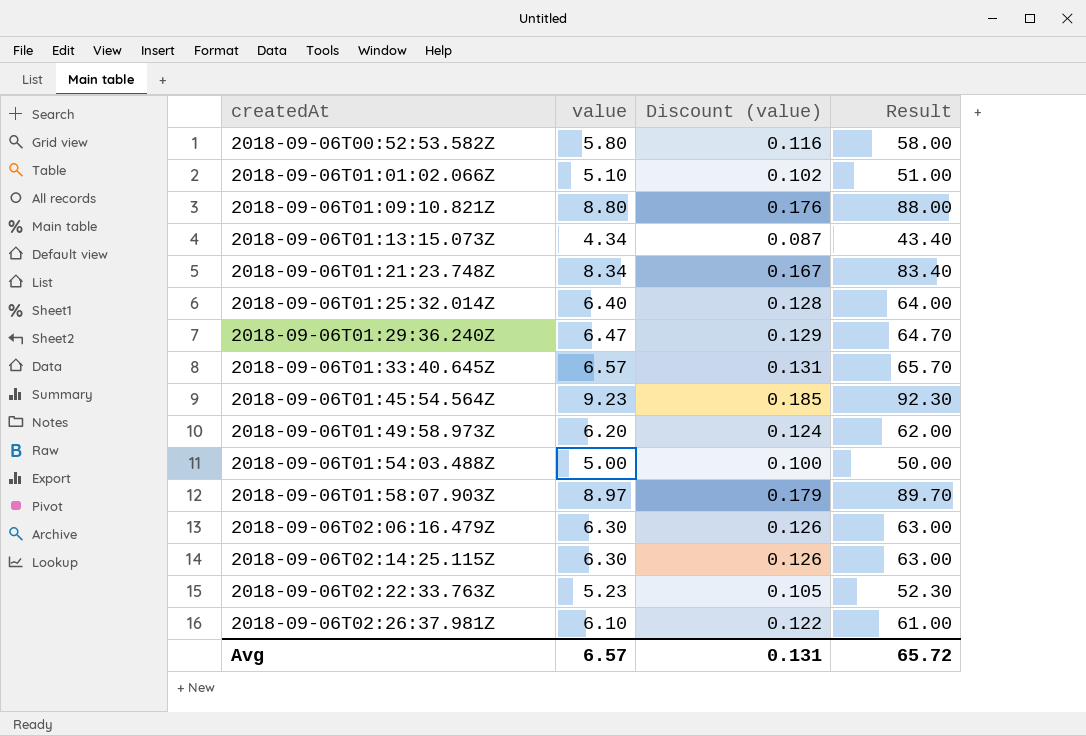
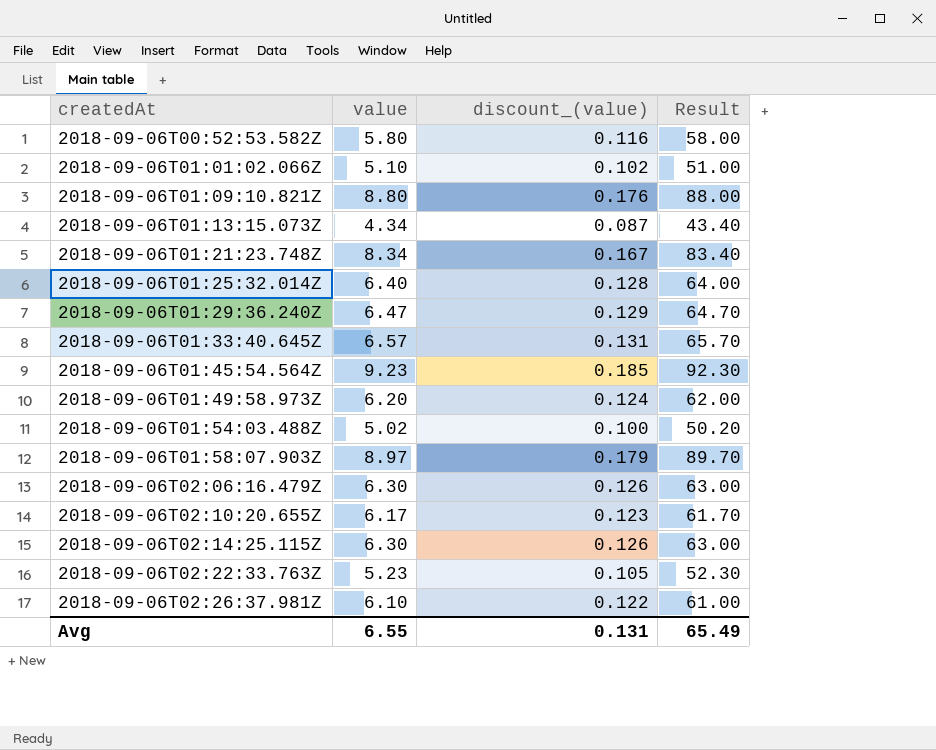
column name: Discount (value) -> discount_(value)
2018-09-06T01:54:03.488Z | value: 5.00 -> 5.02
2018-09-06T01:54:03.488Z | Result: 50.00 -> 50.20
row 2018-09-06T02:10:20.655Z: none -> 6.17 | 0.123 | 61.70
Avg | value: 6.57 -> 6.55
Avg | Result: 65.72 -> 65.49

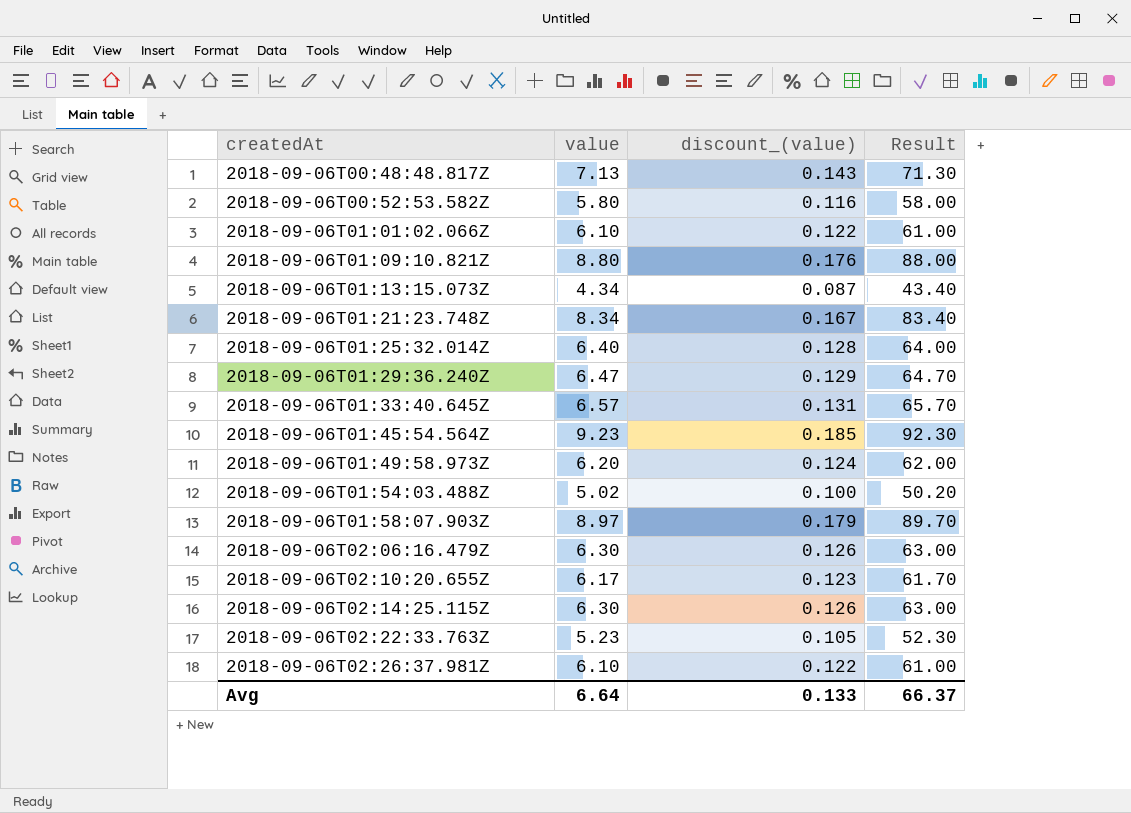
row 2018-09-06T00:48:48.817Z: none -> 7.13 | 0.143 | 71.30
2018-09-06T01:01:02.066Z | value: 5.10 -> 6.10
2018-09-06T01:01:02.066Z | discount_(value): 0.102 -> 0.122
2018-09-06T01:01:02.066Z | Result: 51.00 -> 61.00
Avg | value: 6.55 -> 6.64
Avg | discount_(value): 0.131 -> 0.133
Avg | Result: 65.49 -> 66.37

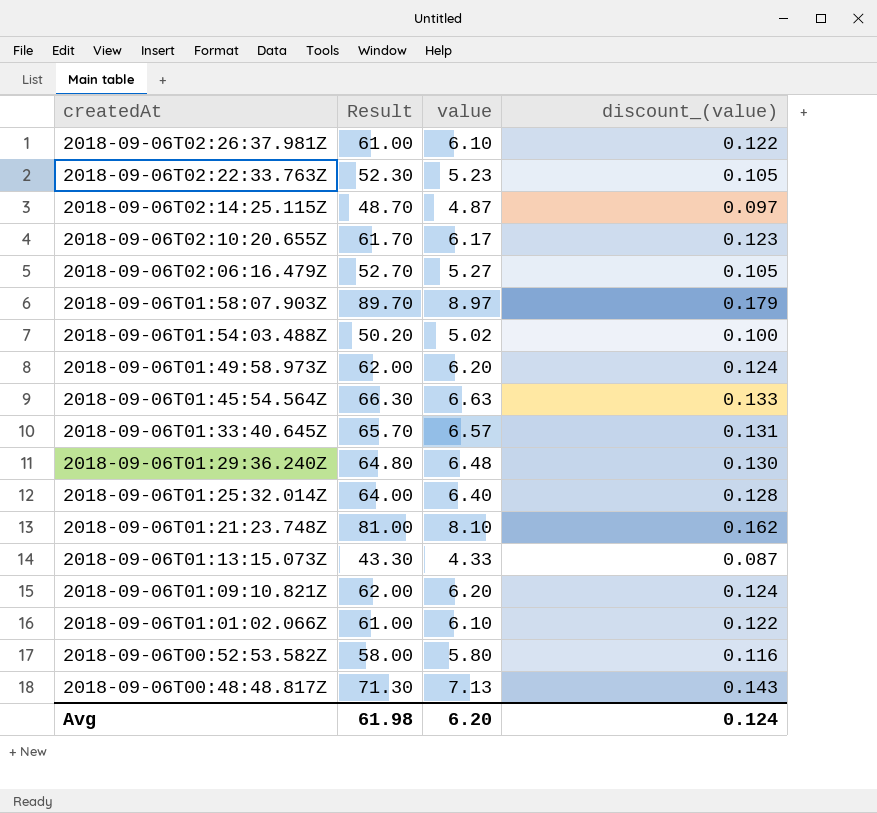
row order: createdAt ascending -> createdAt descending
column Result | position: 4 -> 2
2018-09-06T02:14:25.115Z | Result: 63.00 -> 48.70
2018-09-06T02:14:25.115Z | value: 6.30 -> 4.87
2018-09-06T02:14:25.115Z | discount_(value): 0.126 -> 0.097
2018-09-06T02:06:16.479Z | Result: 63.00 -> 52.70
2018-09-06T02:06:16.479Z | value: 6.30 -> 5.27
2018-09-06T02:06:16.479Z | discount_(value): 0.126 -> 0.105
2018-09-06T01:45:54.564Z | Result: 92.30 -> 66.30
2018-09-06T01:45:54.564Z | value: 9.23 -> 6.63
2018-09-06T01:45:54.564Z | discount_(value): 0.185 -> 0.133
2018-09-06T01:29:36.240Z | Result: 64.70 -> 64.80
2018-09-06T01:29:36.240Z | value: 6.47 -> 6.48
2018-09-06T01:29:36.240Z | discount_(value): 0.129 -> 0.130
2018-09-06T01:21:23.748Z | Result: 83.40 -> 81.00
2018-09-06T01:21:23.748Z | value: 8.34 -> 8.10
2018-09-06T01:21:23.748Z | discount_(value): 0.167 -> 0.162
2018-09-06T01:13:15.073Z | Result: 43.40 -> 43.30
2018-09-06T01:13:15.073Z | value: 4.34 -> 4.33
2018-09-06T01:09:10.821Z | Result: 88.00 -> 62.00
2018-09-06T01:09:10.821Z | value: 8.80 -> 6.20
2018-09-06T01:09:10.821Z | discount_(value): 0.176 -> 0.124
Avg | Result: 66.37 -> 61.98
Avg | value: 6.64 -> 6.20
Avg | discount_(value): 0.133 -> 0.124

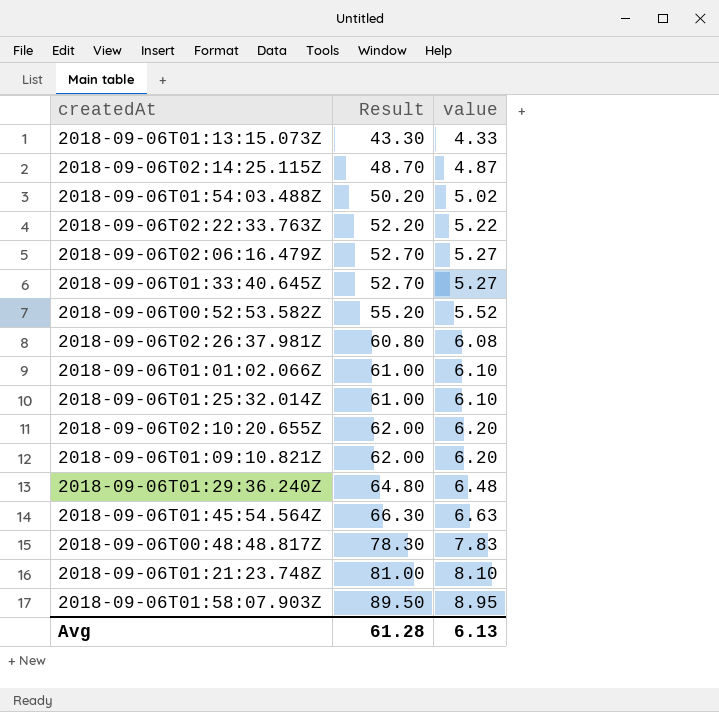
row order: createdAt descending -> Result ascending
column discount_(value) | formula: [value] * 0.02 -> none
row 2018-09-06T01:49:58.973Z: 62.00 | 6.20 | 0.124 -> none
2018-09-06T02:22:33.763Z | Result: 52.30 -> 52.20
2018-09-06T02:22:33.763Z | value: 5.23 -> 5.22
2018-09-06T01:33:40.645Z | Result: 65.70 -> 52.70
2018-09-06T01:33:40.645Z | value: 6.57 -> 5.27
2018-09-06T00:52:53.582Z | Result: 58.00 -> 55.20
2018-09-06T00:52:53.582Z | value: 5.80 -> 5.52
2018-09-06T02:26:37.981Z | Result: 61.00 -> 60.80
2018-09-06T02:26:37.981Z | value: 6.10 -> 6.08
2018-09-06T01:25:32.014Z | Result: 64.00 -> 61.00
2018-09-06T01:25:32.014Z | value: 6.40 -> 6.10
2018-09-06T02:10:20.655Z | Result: 61.70 -> 62.00
2018-09-06T02:10:20.655Z | value: 6.17 -> 6.20
2018-09-06T00:48:48.817Z | Result: 71.30 -> 78.30
2018-09-06T00:48:48.817Z | value: 7.13 -> 7.83
2018-09-06T01:58:07.903Z | Result: 89.70 -> 89.50
2018-09-06T01:58:07.903Z | value: 8.97 -> 8.95
Avg | Result: 61.98 -> 61.28
Avg | value: 6.20 -> 6.13

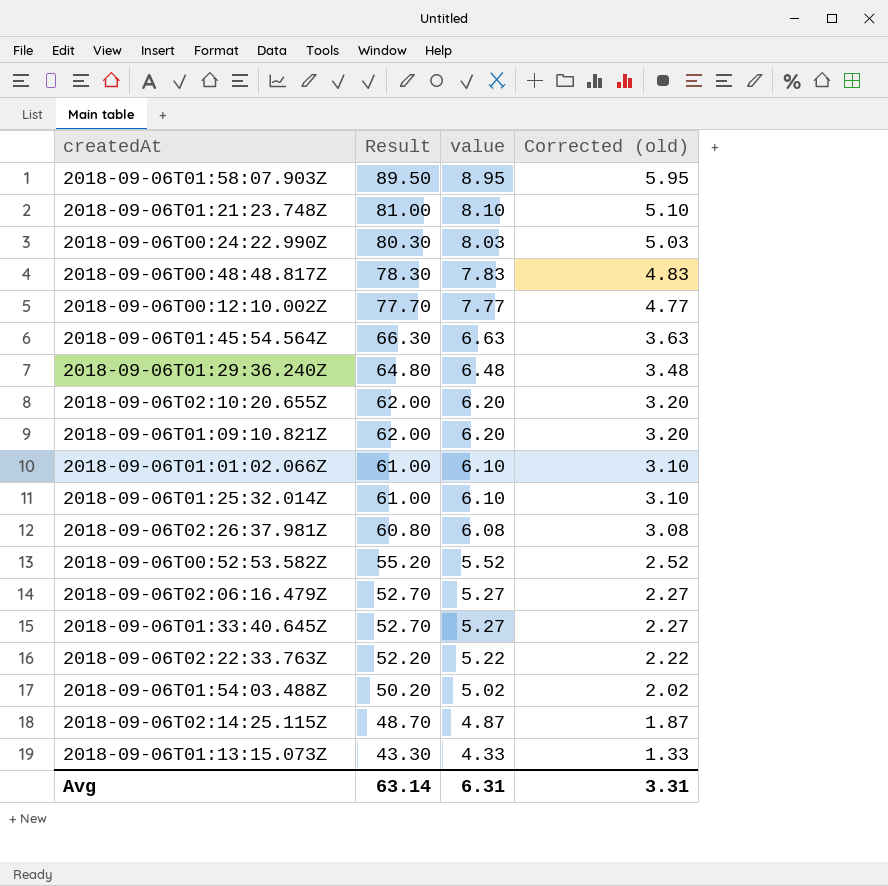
row order: Result ascending -> Result descending
column Corrected (old) | formula: none -> [value] - 3
row 2018-09-06T00:24:22.990Z: none -> 80.30 | 8.03 | 5.03
row 2018-09-06T00:12:10.002Z: none -> 77.70 | 7.77 | 4.77
Avg | Result: 61.28 -> 63.14
Avg | value: 6.13 -> 6.31

